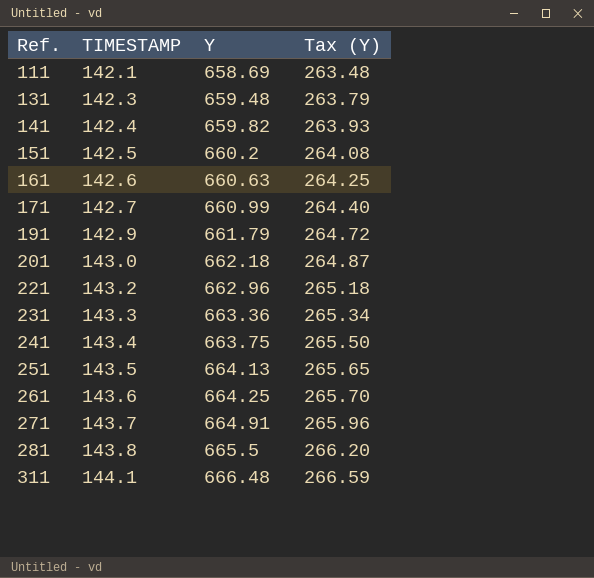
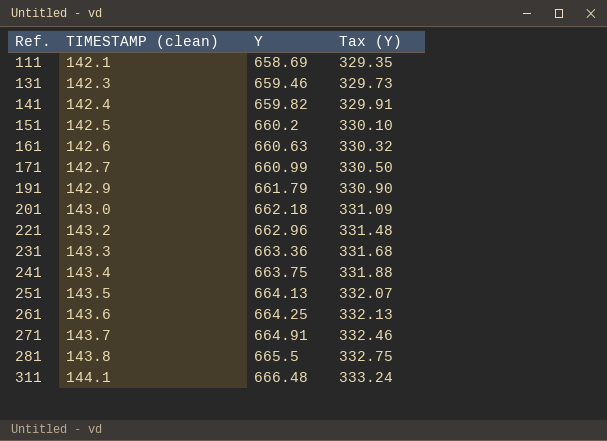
column name: TIMESTAMP -> TIMESTAMP (clean)
column Tax (Y) | formula: [Y] * 0.4 -> [Y] * 0.5
131 | Y: 659.48 -> 659.46

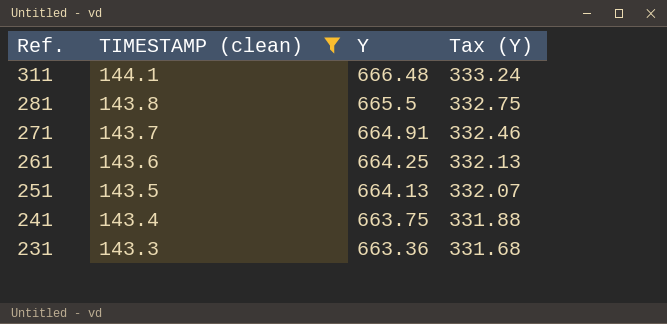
filter: none -> TIMESTAMP (clean) >= 143.3
row order: Ref. ascending -> Ref. descending

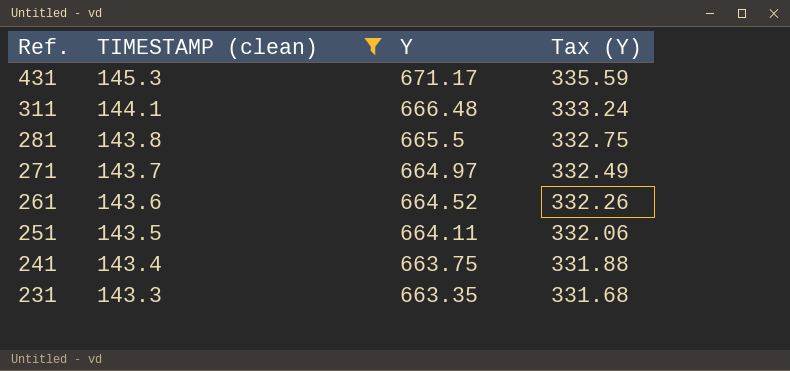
row 431: none -> 145.3 | 671.17 | 335.59
271 | Y: 664.91 -> 664.97
271 | Tax (Y): 332.46 -> 332.49
261 | Y: 664.25 -> 664.52
261 | Tax (Y): 332.13 -> 332.26
251 | Y: 664.13 -> 664.11
251 | Tax (Y): 332.07 -> 332.06
231 | Y: 663.36 -> 663.35

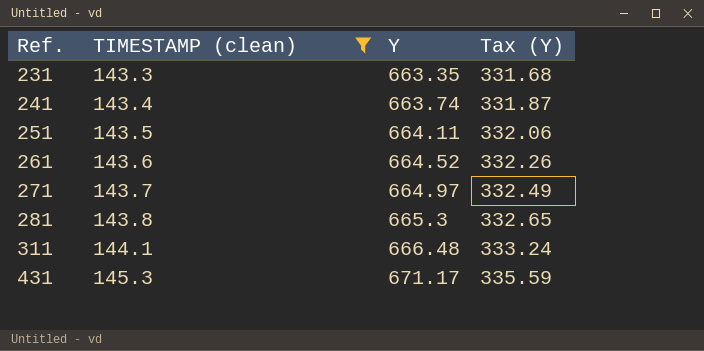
row order: Ref. descending -> Ref. ascending
241 | Y: 663.75 -> 663.74
241 | Tax (Y): 331.88 -> 331.87
281 | Y: 665.5 -> 665.3
281 | Tax (Y): 332.75 -> 332.65

